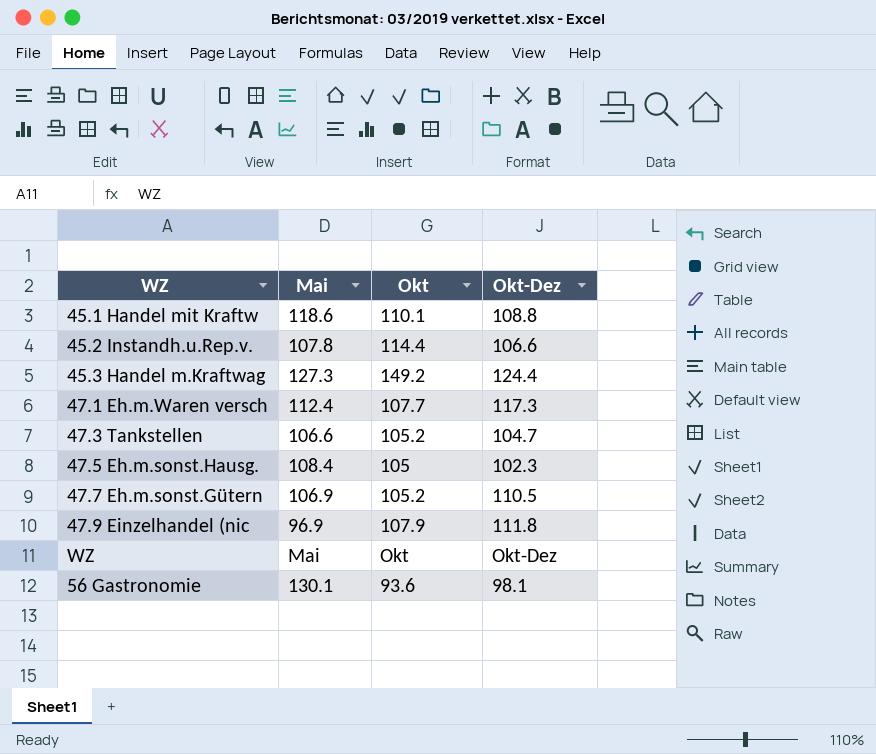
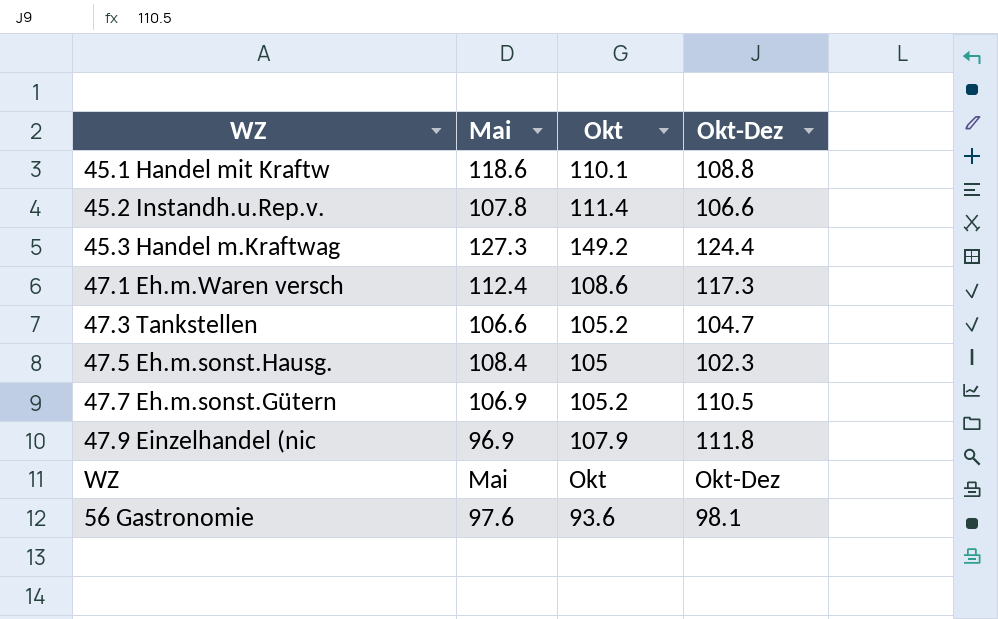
45.2 Instandh.u.Rep.v. | Okt: 114.4 -> 111.4
47.1 Eh.m.Waren versch | Okt: 107.7 -> 108.6
56 Gastronomie | Mai: 130.1 -> 97.6

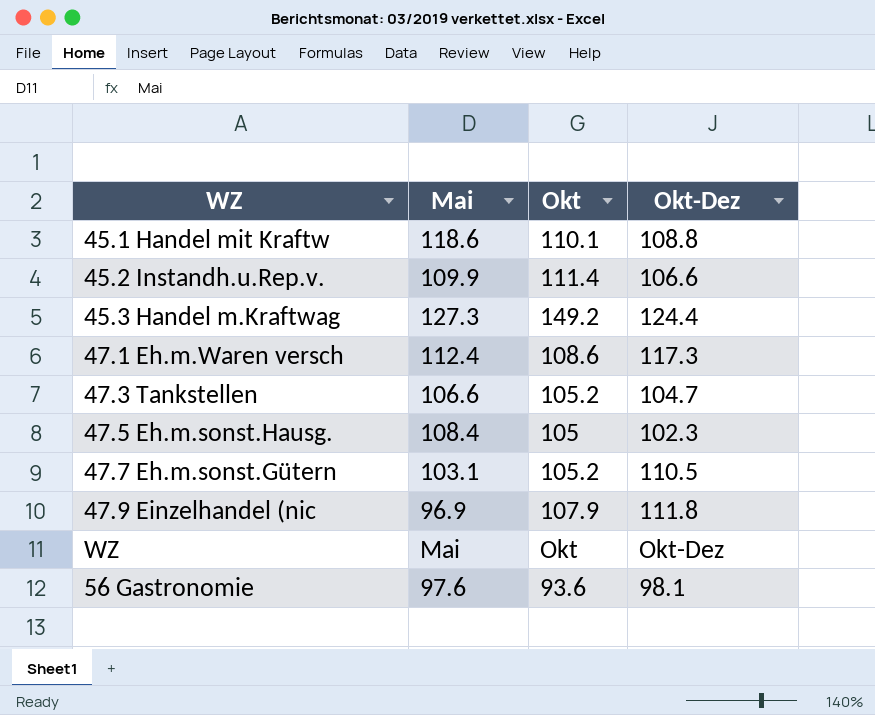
45.2 Instandh.u.Rep.v. | Mai: 107.8 -> 109.9
47.7 Eh.m.sonst.Gütern | Mai: 106.9 -> 103.1

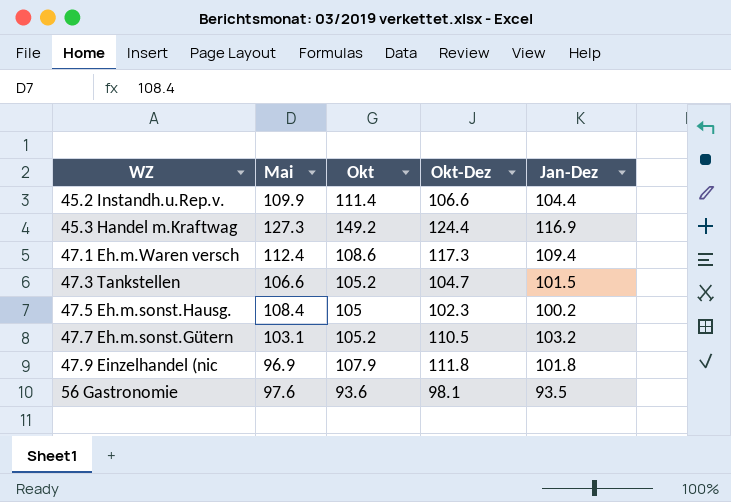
column Jan-Dez | position: none -> 5
row 45.1 Handel mit Kraftw: 118.6 | 110.1 | 108.8 -> none
row WZ: Mai | Okt | Okt-Dez -> none

